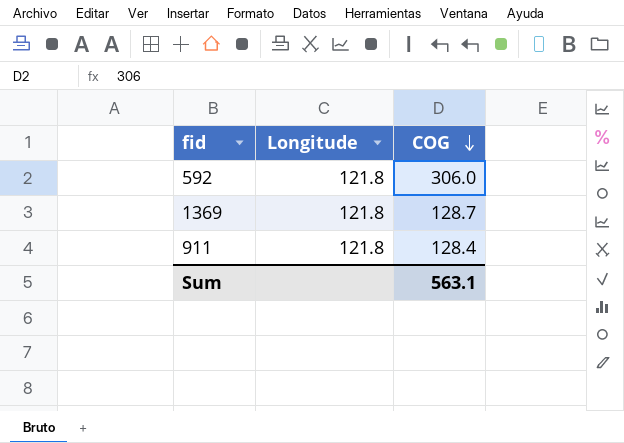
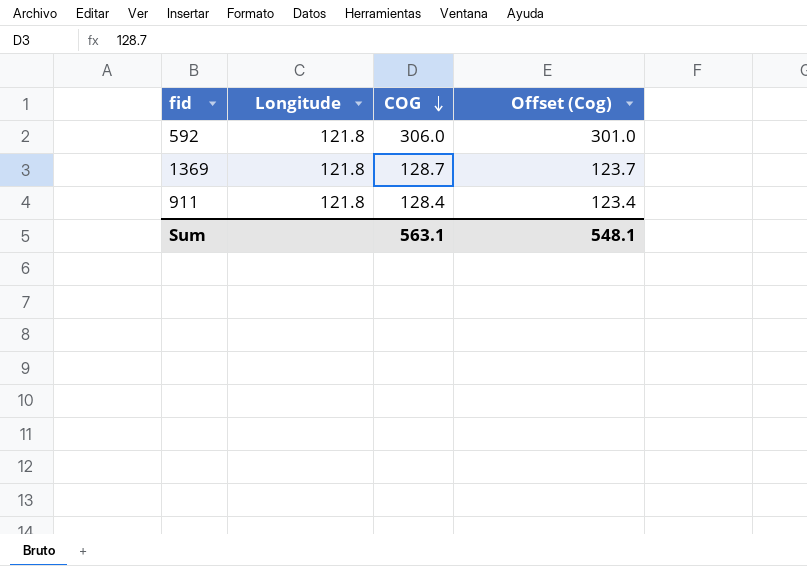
column Offset (Cog) | formula: none -> [COG] - 5

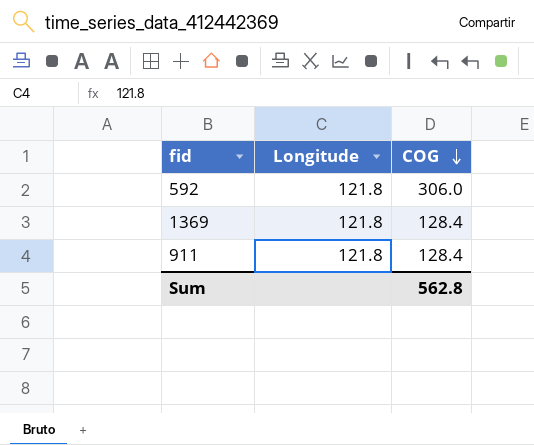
column Offset (Cog) | formula: [COG] - 5 -> none
1369 | COG: 128.7 -> 128.4
Sum | COG: 563.1 -> 562.8

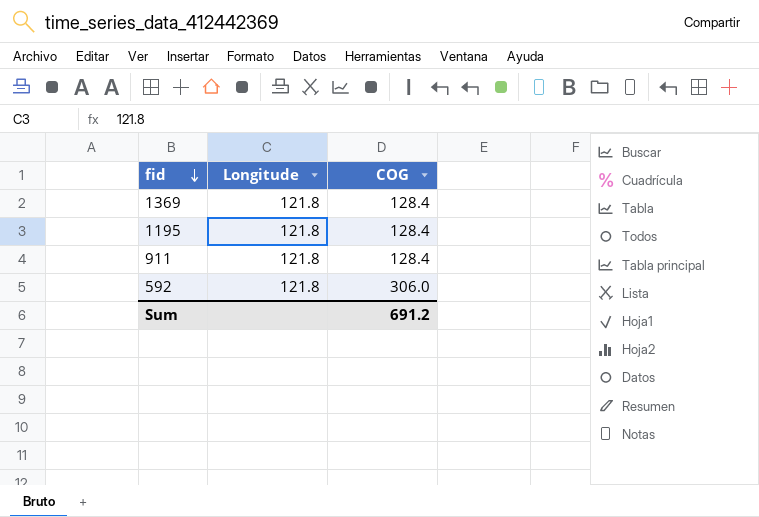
row order: COG descending -> fid descending
row 1195: none -> 121.8 | 128.4
Sum | COG: 562.8 -> 691.2

